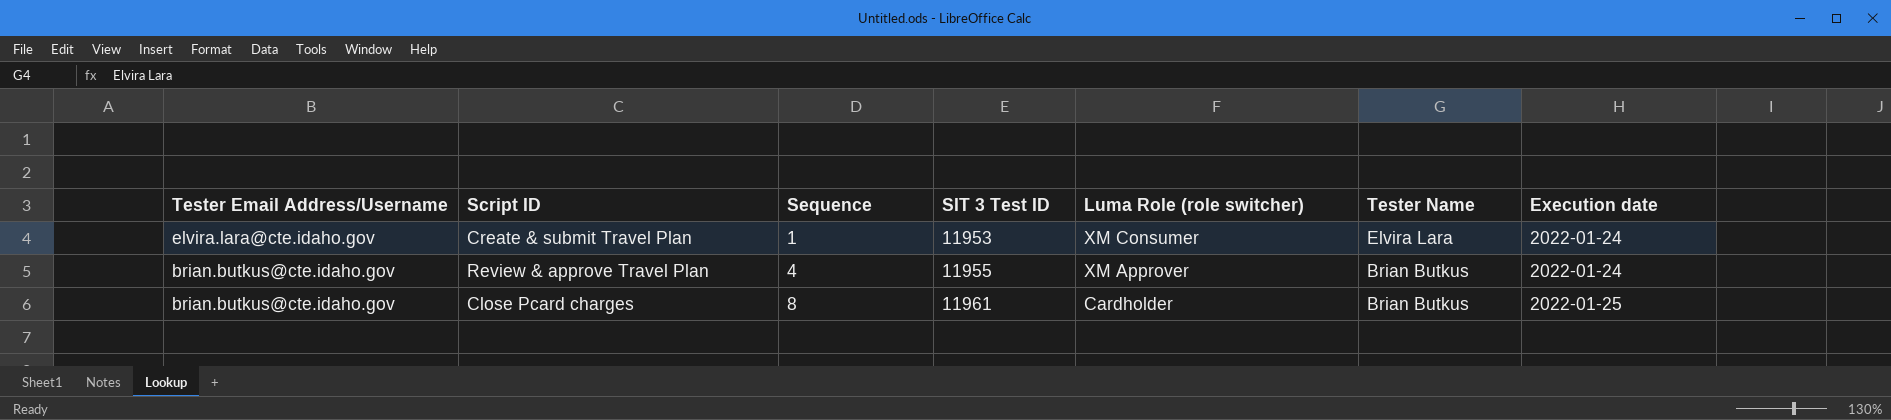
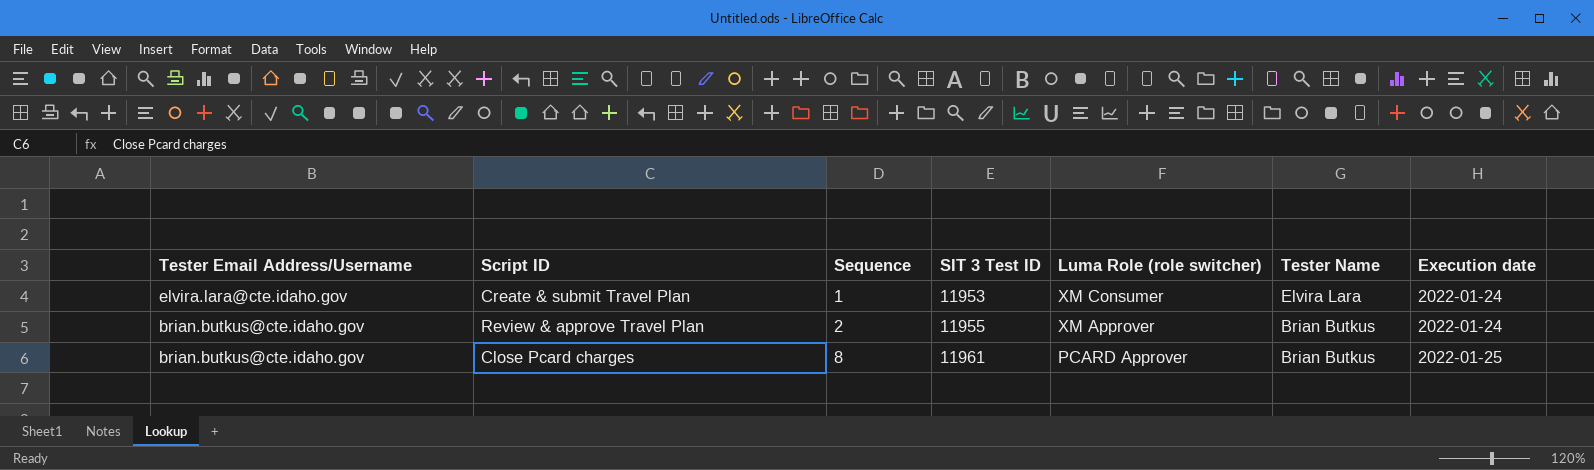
Review & approve Travel Plan | Sequence: 4 -> 2
Close Pcard charges | Luma Role (role switcher): Cardholder -> PCARD Approver

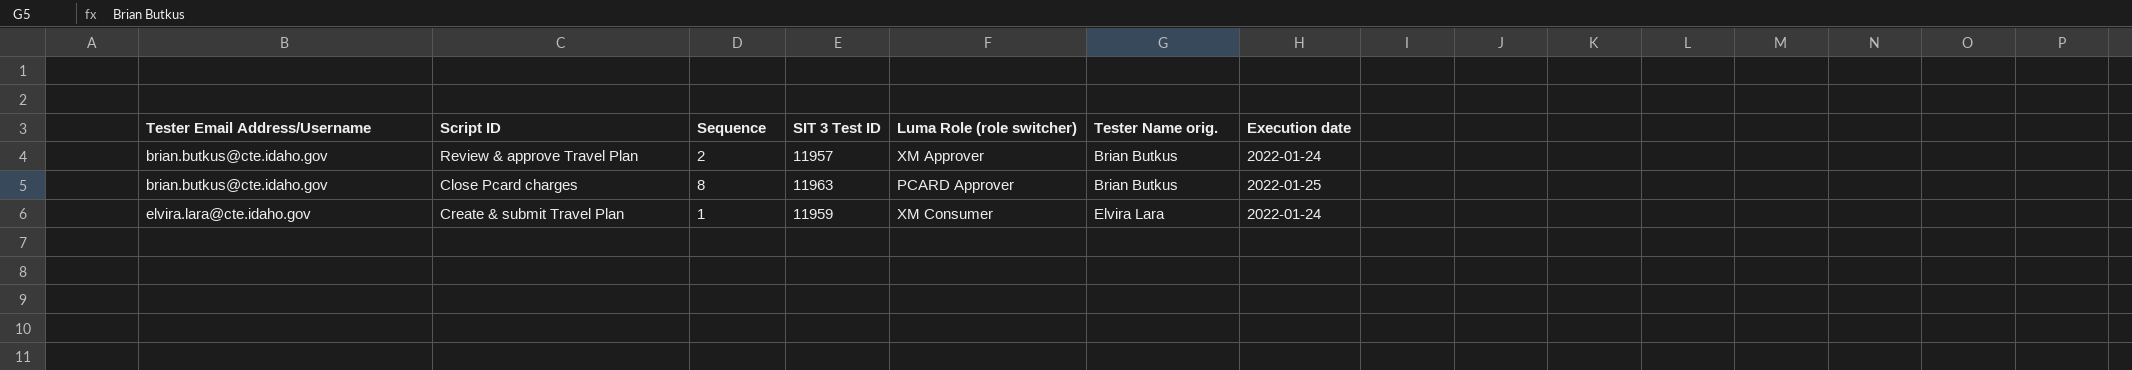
row order: Tester Email Address/Username descending -> Tester Email Address/Username ascending
column name: Tester Name -> Tester Name orig.
Review & approve Travel Plan | SIT 3 Test ID: 11955 -> 11957
Close Pcard charges | SIT 3 Test ID: 11961 -> 11963
Create & submit Travel Plan | SIT 3 Test ID: 11953 -> 11959

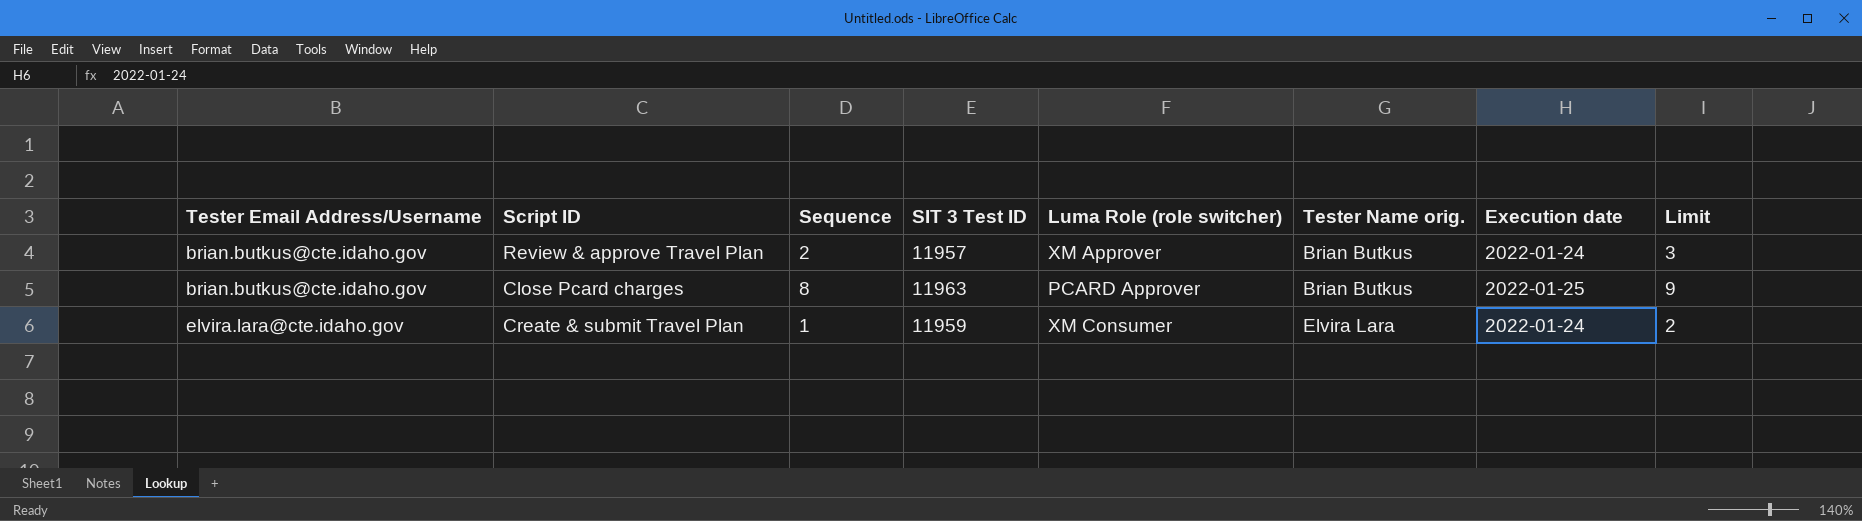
column Limit | formula: none -> [Sequence] + 1

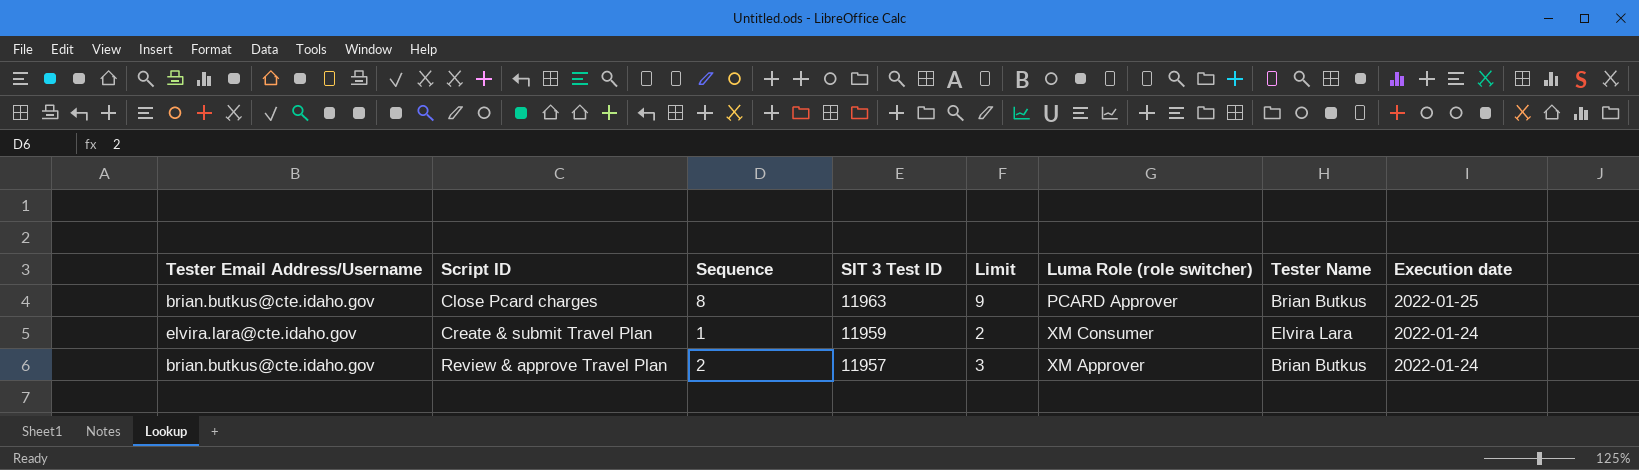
row order: Tester Email Address/Username ascending -> Script ID ascending
column Limit | position: 8 -> 5
column name: Tester Name orig. -> Tester Name

